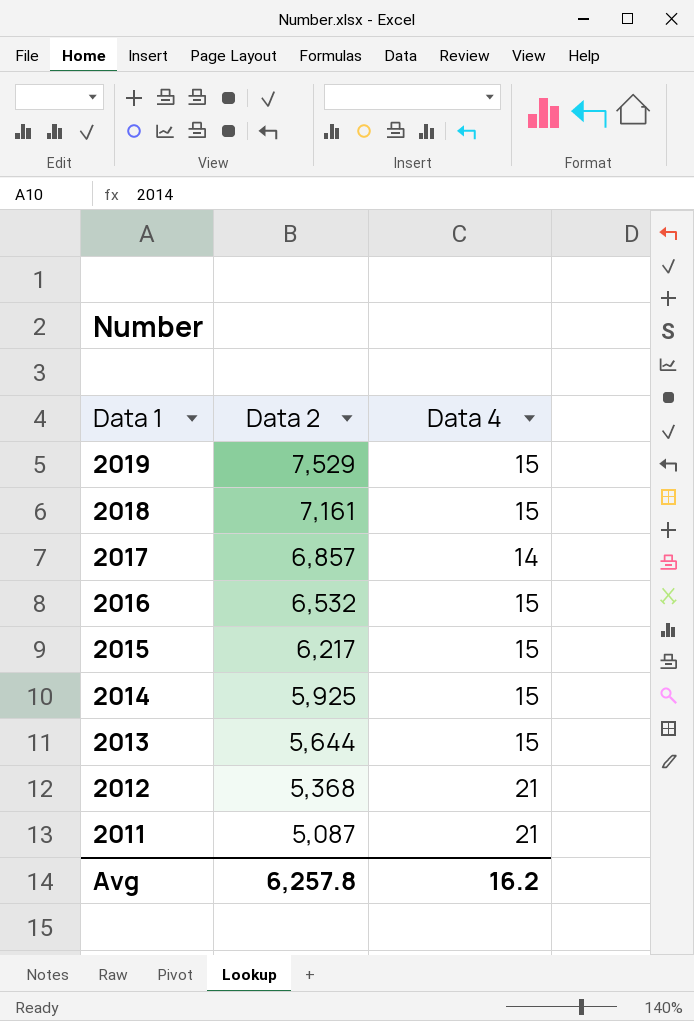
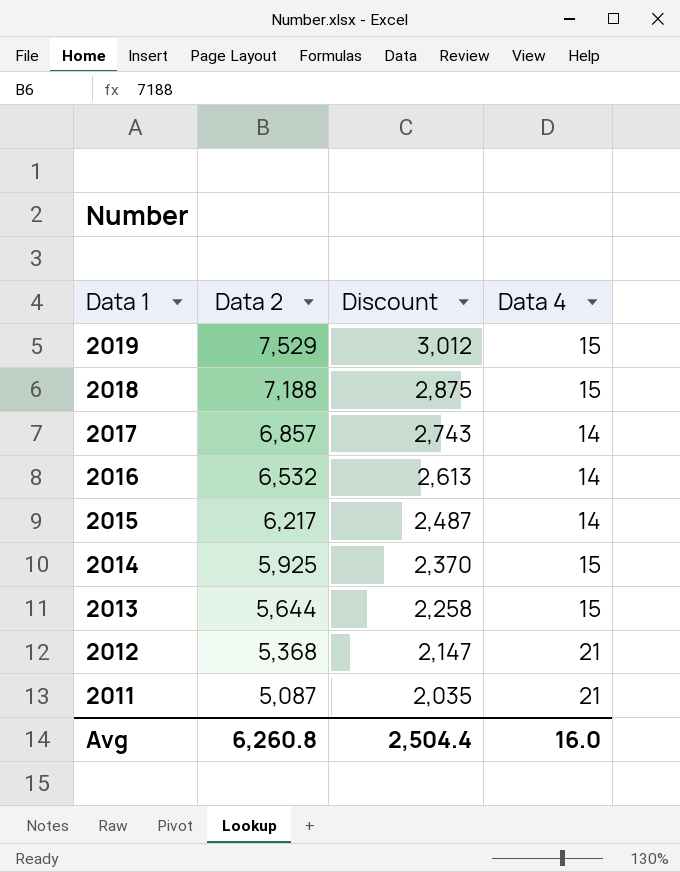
column Discount | formula: none -> [Data 2] * 0.4
2018 | Data 2: 7,161 -> 7,188
2016 | Data 4: 15 -> 14
2015 | Data 4: 15 -> 14
Avg | Data 2: 6,257.8 -> 6,260.8
Avg | Data 4: 16.2 -> 16.0

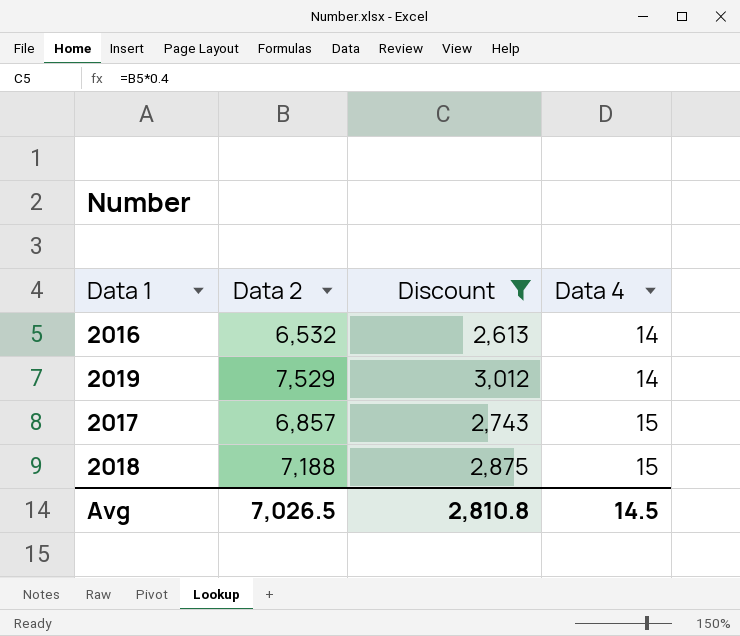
filter: none -> Discount >= 2,613
row order: Data 1 descending -> Data 4 ascending
2019 | Data 4: 15 -> 14
2017 | Data 4: 14 -> 15
Avg | Data 2: 6,260.8 -> 7,026.5
Avg | Discount: 2,504.4 -> 2,810.8
Avg | Data 4: 16.0 -> 14.5

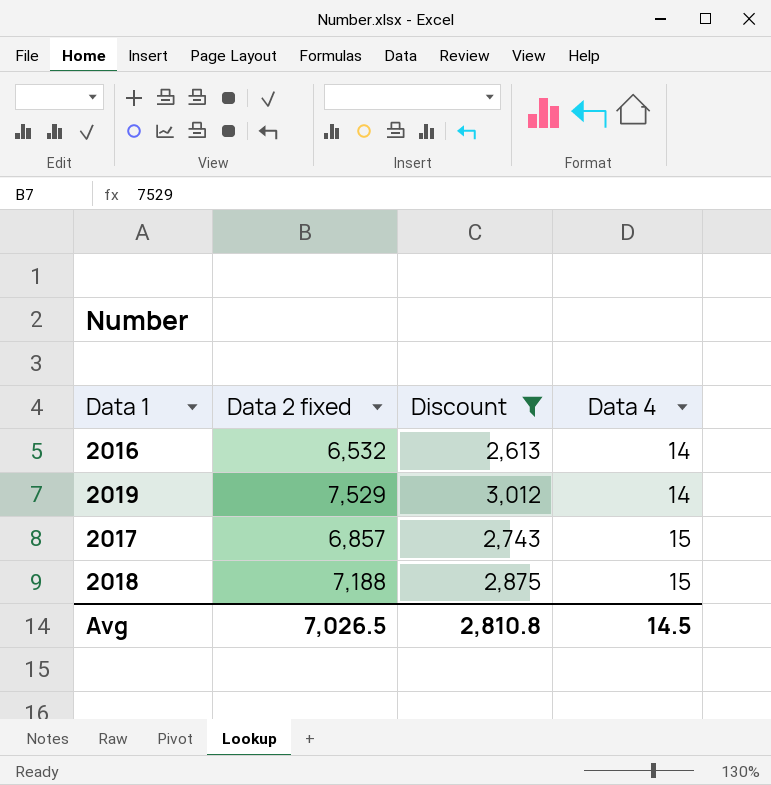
column name: Data 2 -> Data 2 fixed

